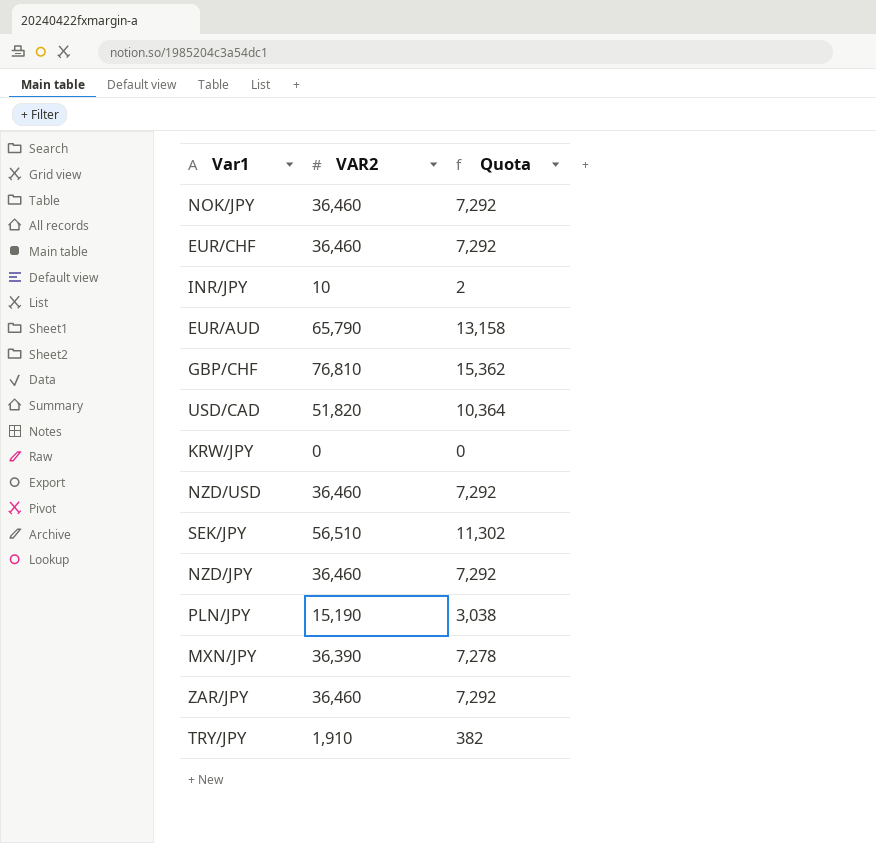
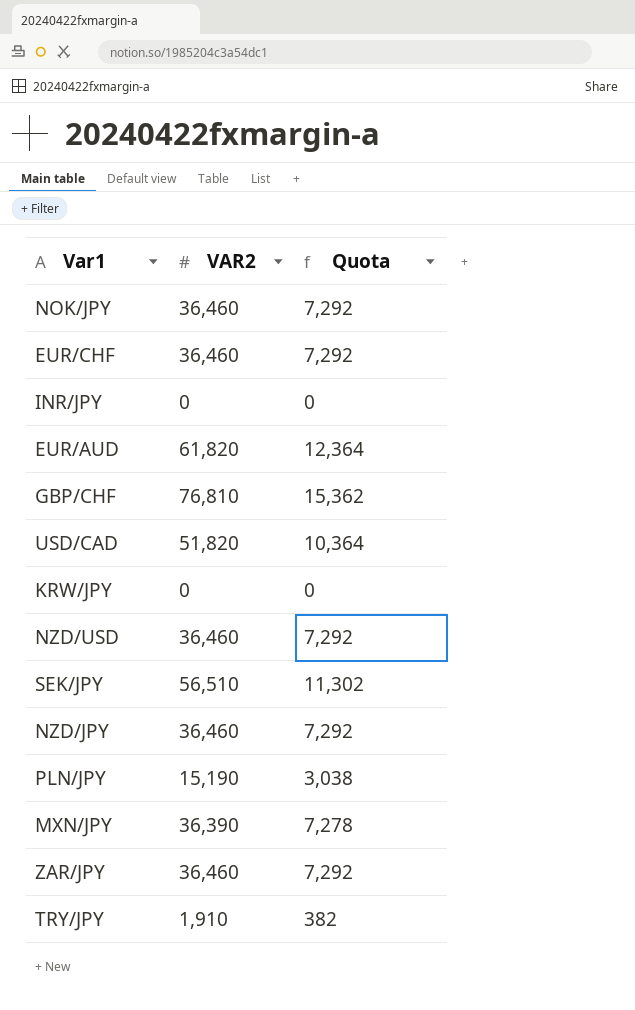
INR/JPY | VAR2: 10 -> 0
INR/JPY | Quota: 2 -> 0
EUR/AUD | VAR2: 65,790 -> 61,820
EUR/AUD | Quota: 13,158 -> 12,364

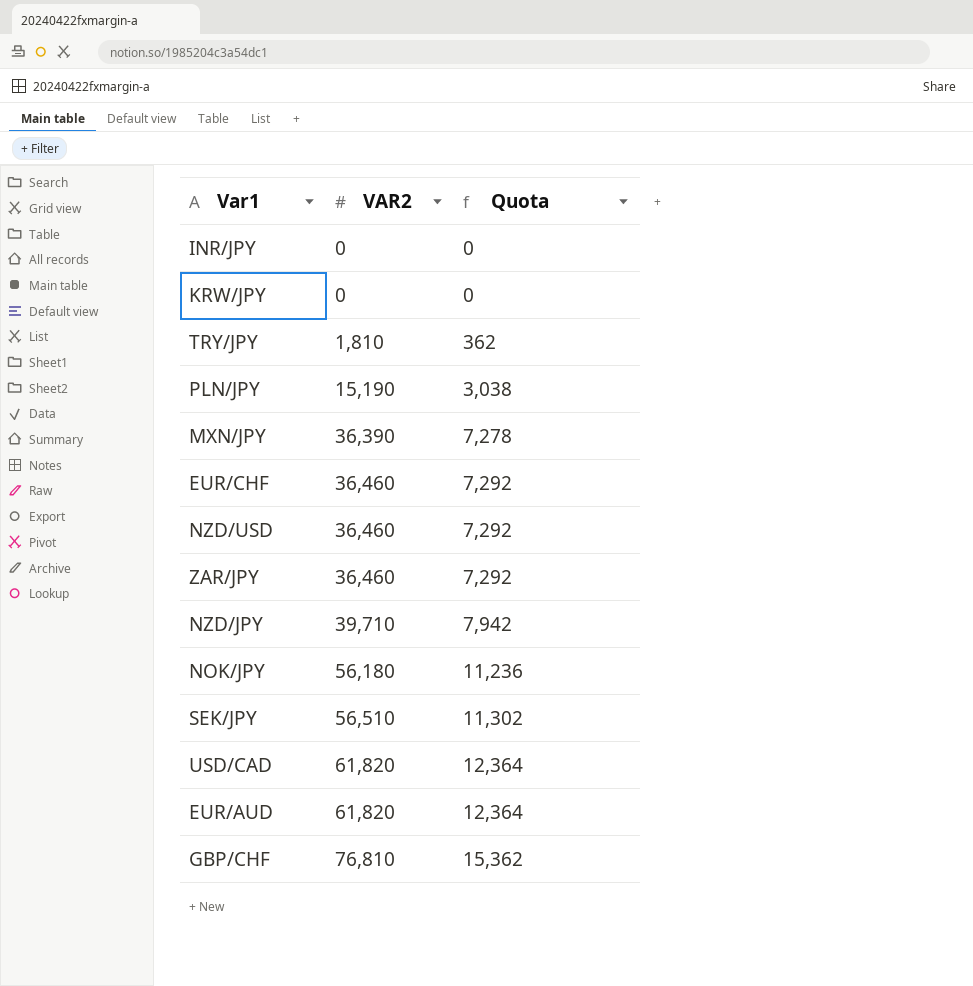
row order: none -> VAR2 ascending
TRY/JPY | VAR2: 1,910 -> 1,810
TRY/JPY | Quota: 382 -> 362
NZD/JPY | VAR2: 36,460 -> 39,710
NZD/JPY | Quota: 7,292 -> 7,942
NOK/JPY | VAR2: 36,460 -> 56,180
NOK/JPY | Quota: 7,292 -> 11,236
USD/CAD | VAR2: 51,820 -> 61,820
USD/CAD | Quota: 10,364 -> 12,364

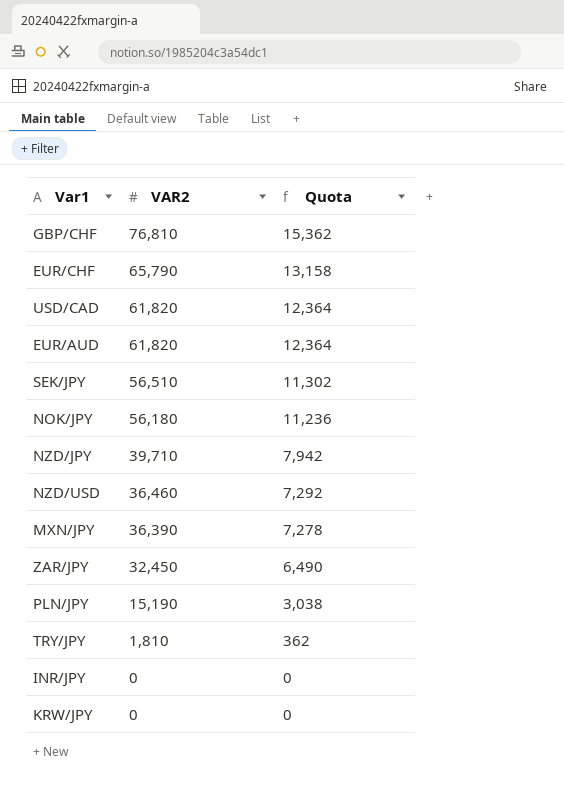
row order: VAR2 ascending -> VAR2 descending
EUR/CHF | VAR2: 36,460 -> 65,790
EUR/CHF | Quota: 7,292 -> 13,158
ZAR/JPY | VAR2: 36,460 -> 32,450
ZAR/JPY | Quota: 7,292 -> 6,490

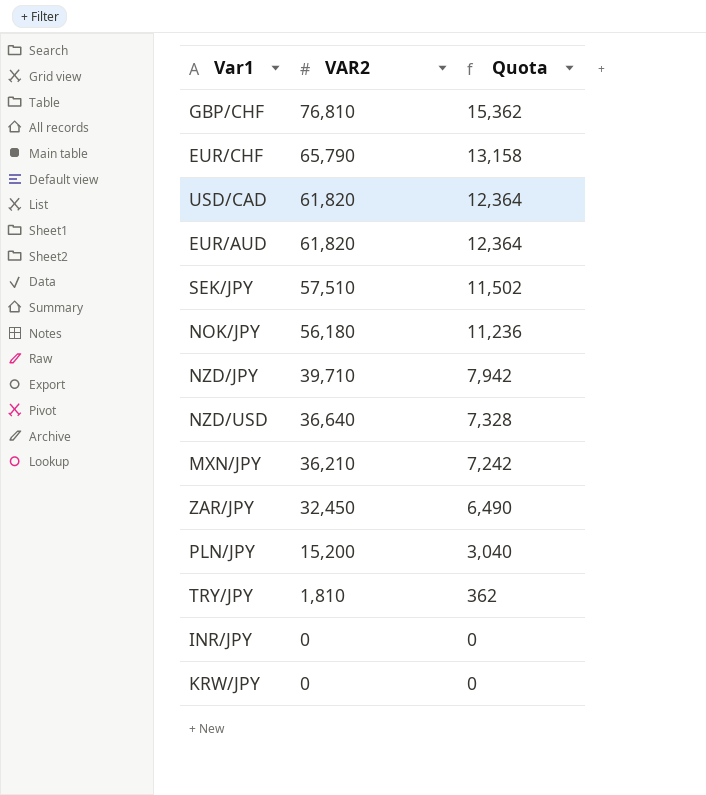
SEK/JPY | VAR2: 56,510 -> 57,510
SEK/JPY | Quota: 11,302 -> 11,502
NZD/USD | VAR2: 36,460 -> 36,640
NZD/USD | Quota: 7,292 -> 7,328
MXN/JPY | VAR2: 36,390 -> 36,210
MXN/JPY | Quota: 7,278 -> 7,242
PLN/JPY | VAR2: 15,190 -> 15,200
PLN/JPY | Quota: 3,038 -> 3,040

